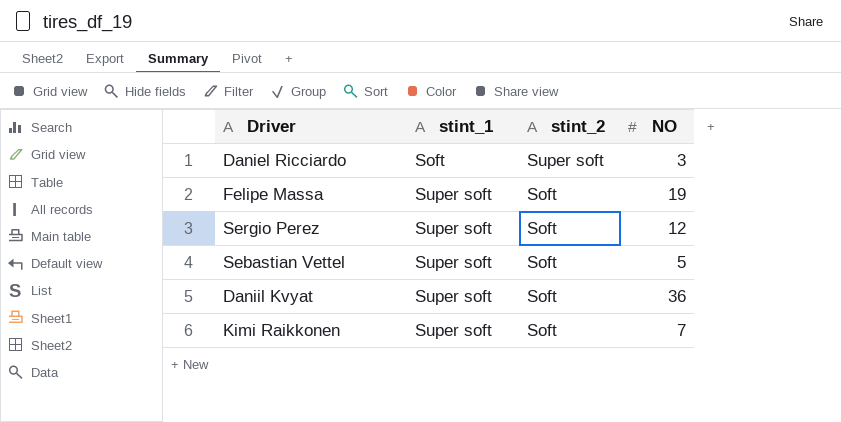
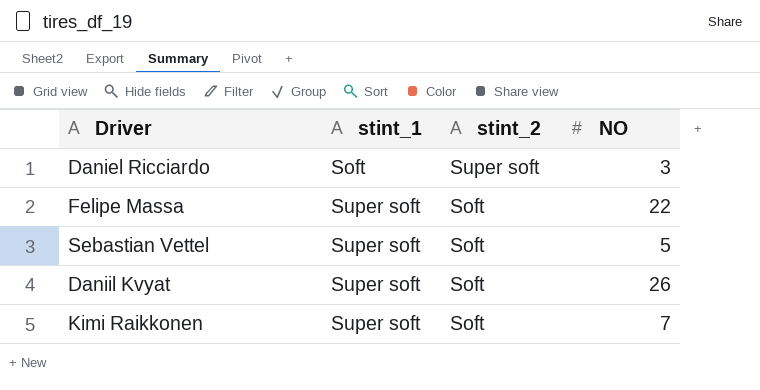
row Sergio Perez: Super soft | Soft | 12 -> none
Felipe Massa | NO: 19 -> 22
Daniil Kvyat | NO: 36 -> 26

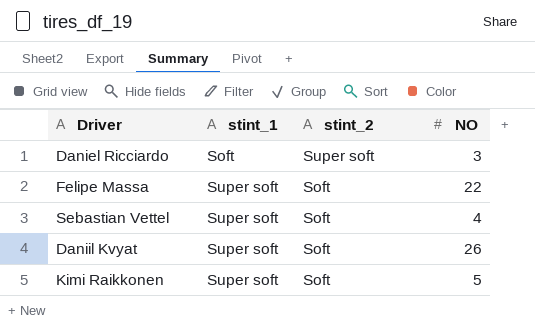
Sebastian Vettel | NO: 5 -> 4
Kimi Raikkonen | NO: 7 -> 5

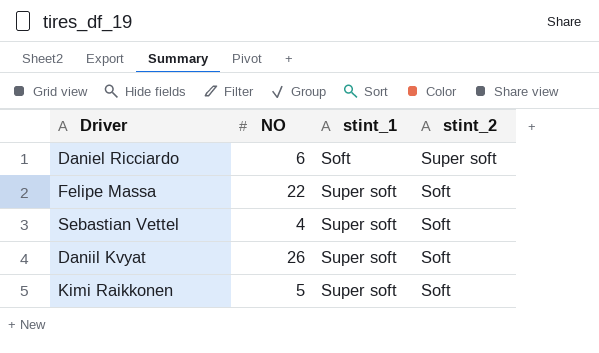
column NO | position: 4 -> 2
Daniel Ricciardo | NO: 3 -> 6

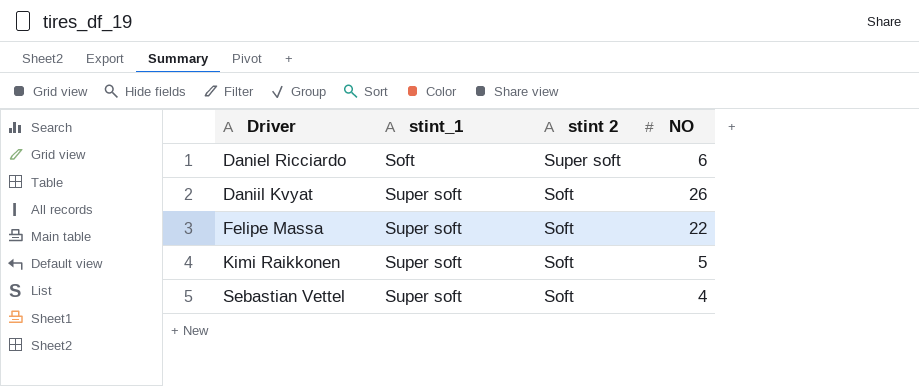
row order: stint_1 ascending -> Driver ascending
column name: stint_2 -> stint 2
column NO | position: 2 -> 4

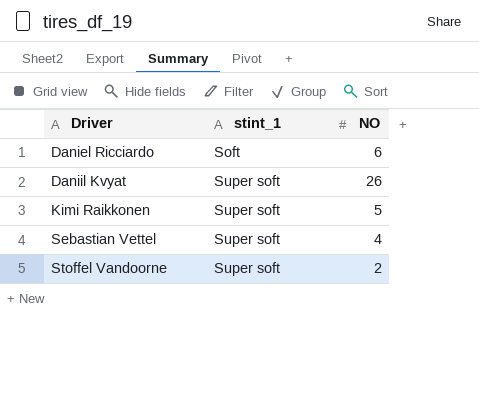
column stint 2 | position: 3 -> none
row Felipe Massa: Super soft | Soft | 22 -> none
row Stoffel Vandoorne: none -> Super soft | 2

